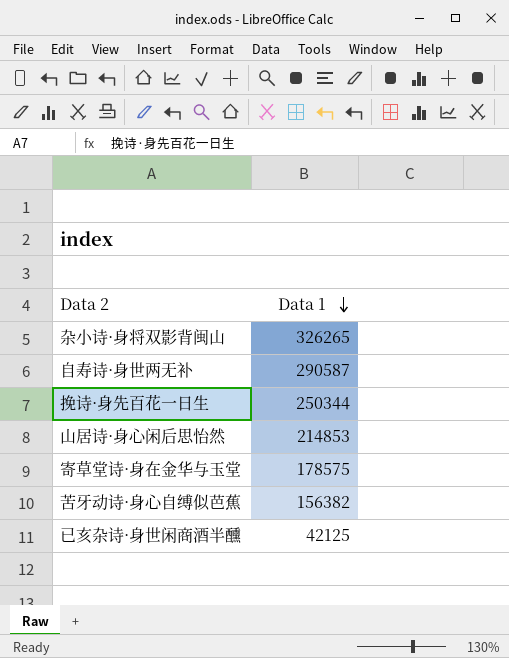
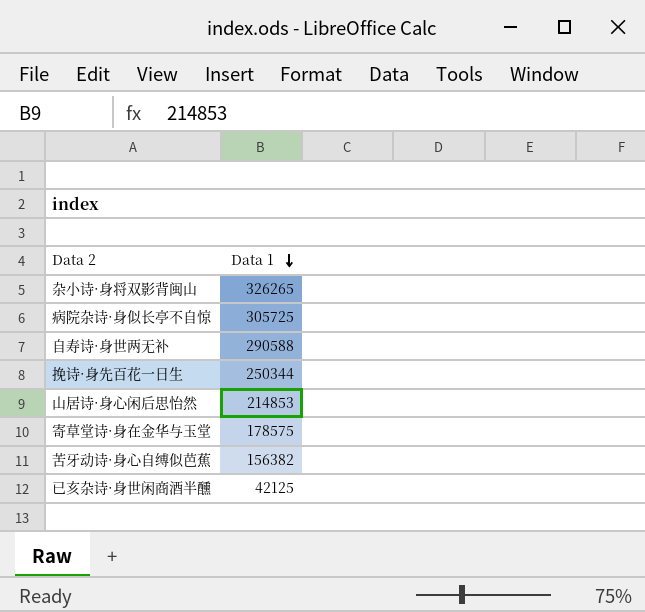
row 病院杂诗·身似长亭不自惊: none -> 305725
自寿诗·身世两无补 | Data 1: 290587 -> 290588

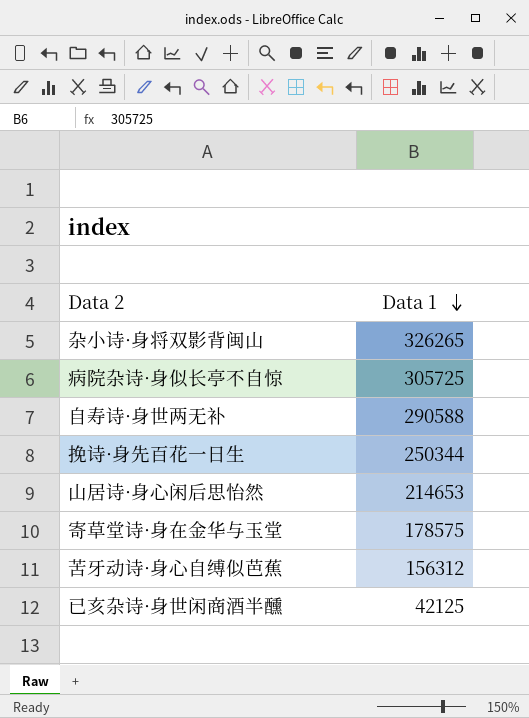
山居诗·身心闲后思怡然 | Data 1: 214853 -> 214653
苦牙动诗·身心自缚似芭蕉 | Data 1: 156382 -> 156312

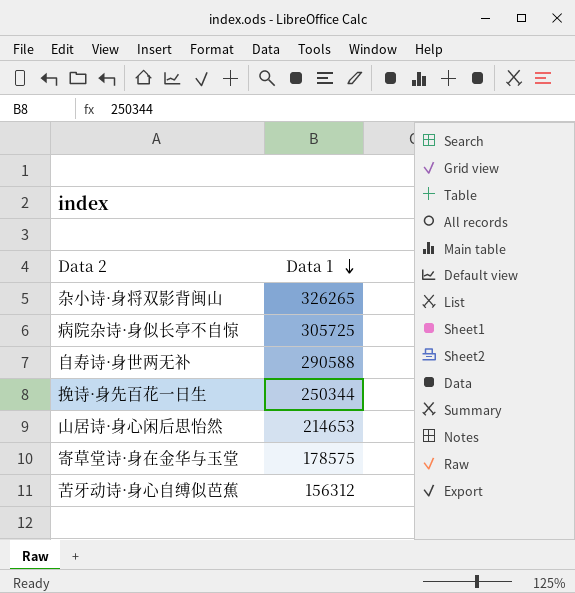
row 已亥杂诗·身世闲商酒半醺: 42125 -> none

